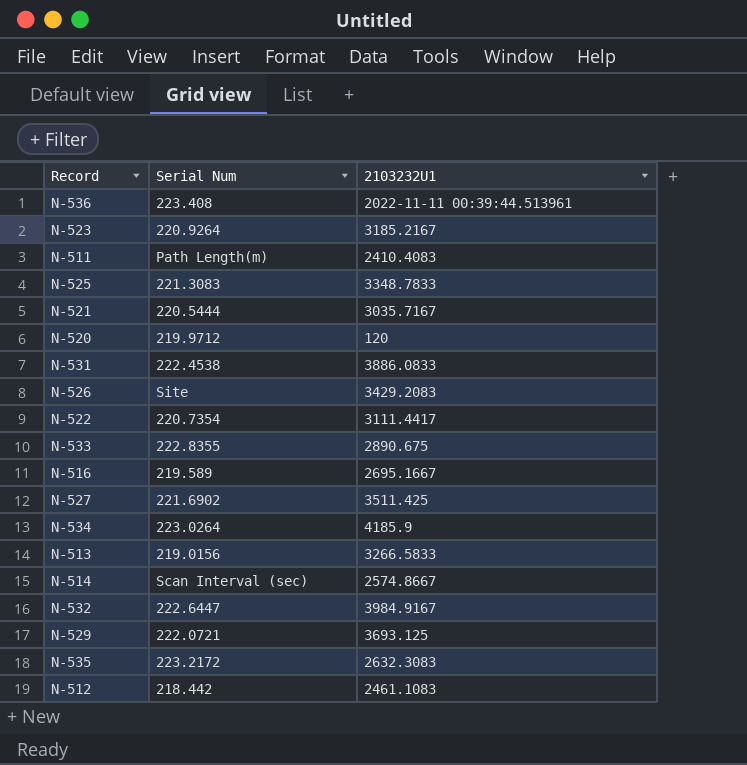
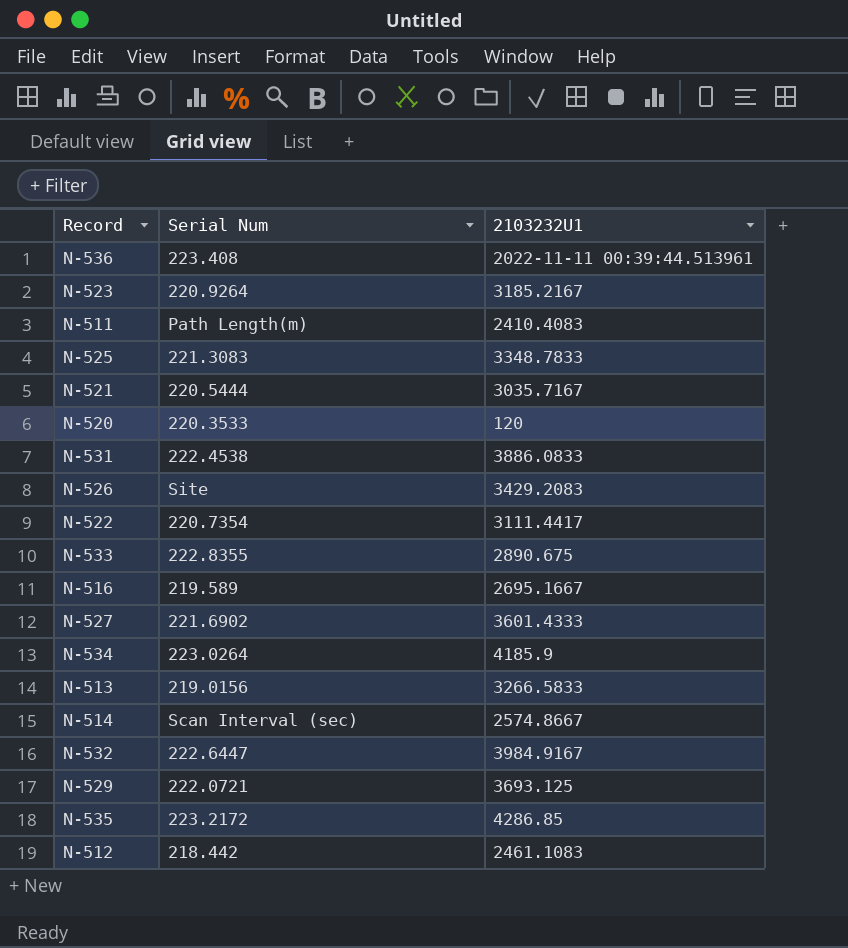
N-520 | Serial Num: 219.9712 -> 220.3533
N-527 | 2103232U1: 3511.425 -> 3601.4333
N-535 | 2103232U1: 2632.3083 -> 4286.85

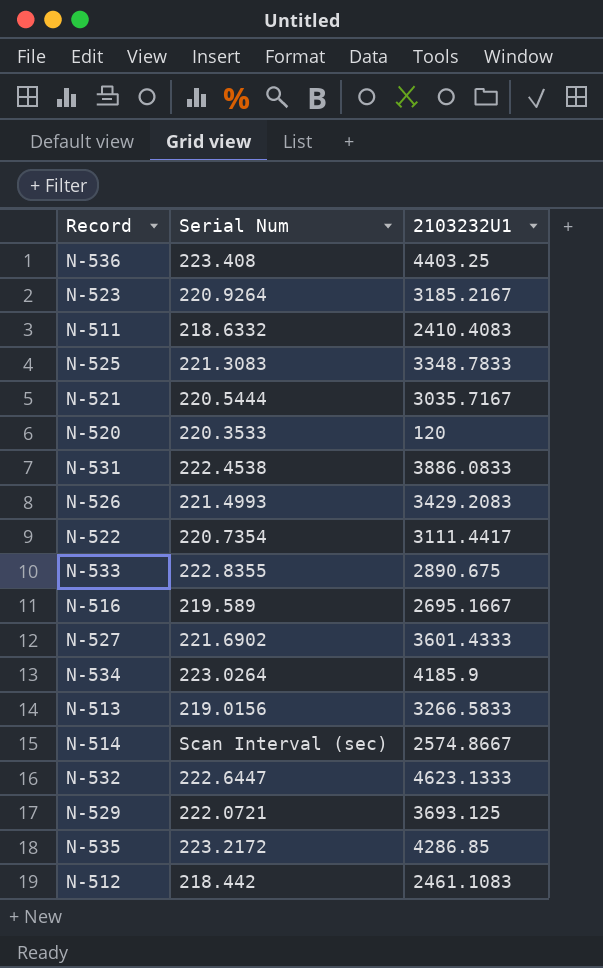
N-536 | 2103232U1: 2022-11-11 00:39:44.513961 -> 4403.25
N-511 | Serial Num: Path Length(m) -> 218.6332
N-526 | Serial Num: Site -> 221.4993
N-532 | 2103232U1: 3984.9167 -> 4623.1333

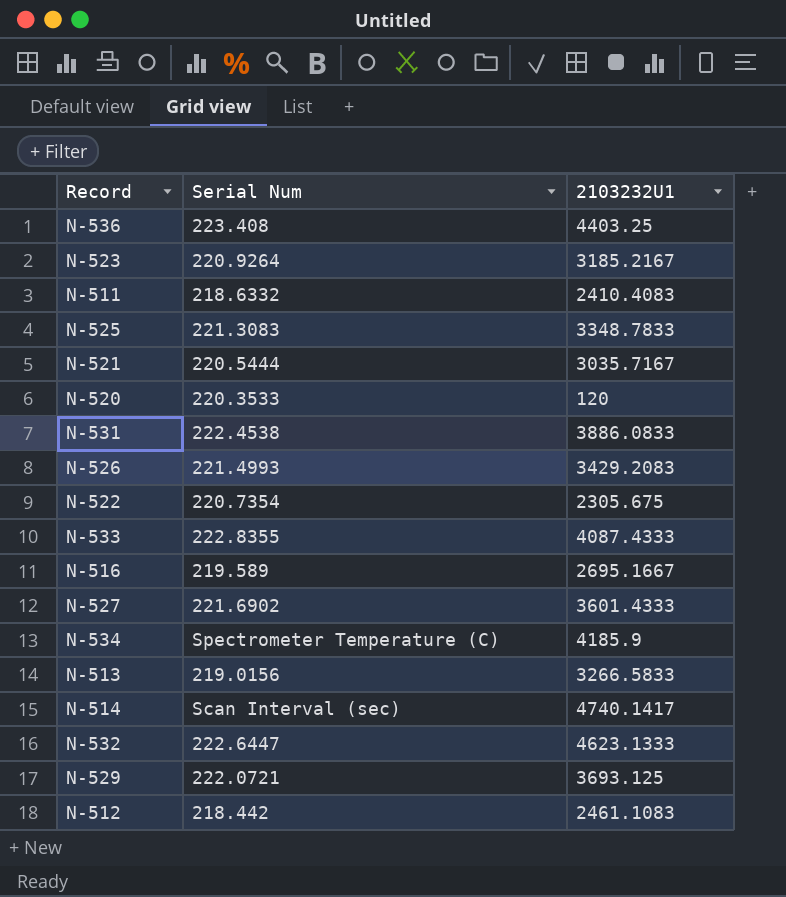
row N-535: 223.2172 | 4286.85 -> none
N-522 | 2103232U1: 3111.4417 -> 2305.675
N-533 | 2103232U1: 2890.675 -> 4087.4333
N-534 | Serial Num: 223.0264 -> Spectrometer Temperature (C)
N-514 | 2103232U1: 2574.8667 -> 4740.1417

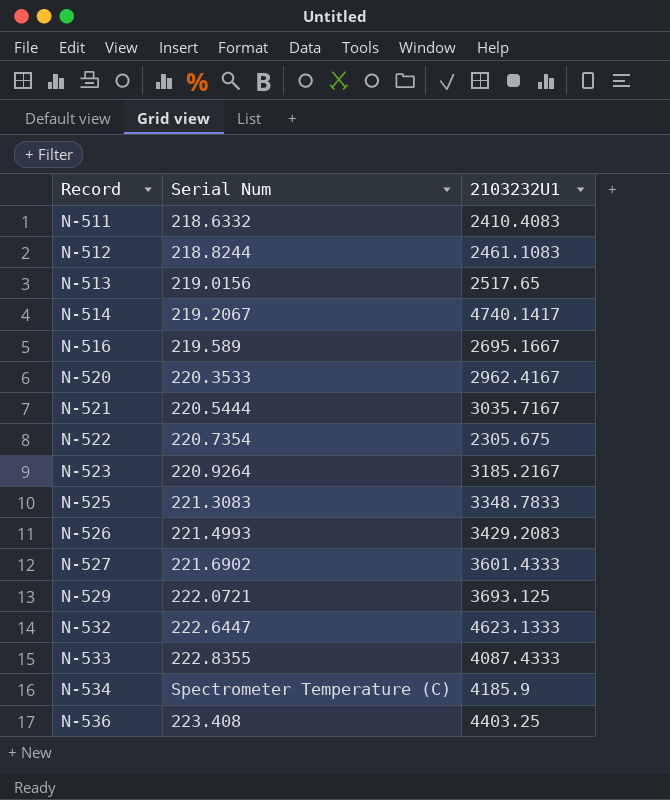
row order: none -> Record ascending
row N-531: 222.4538 | 3886.0833 -> none
N-512 | Serial Num: 218.442 -> 218.8244
N-513 | 2103232U1: 3266.5833 -> 2517.65
N-514 | Serial Num: Scan Interval (sec) -> 219.2067
N-520 | 2103232U1: 120 -> 2962.4167

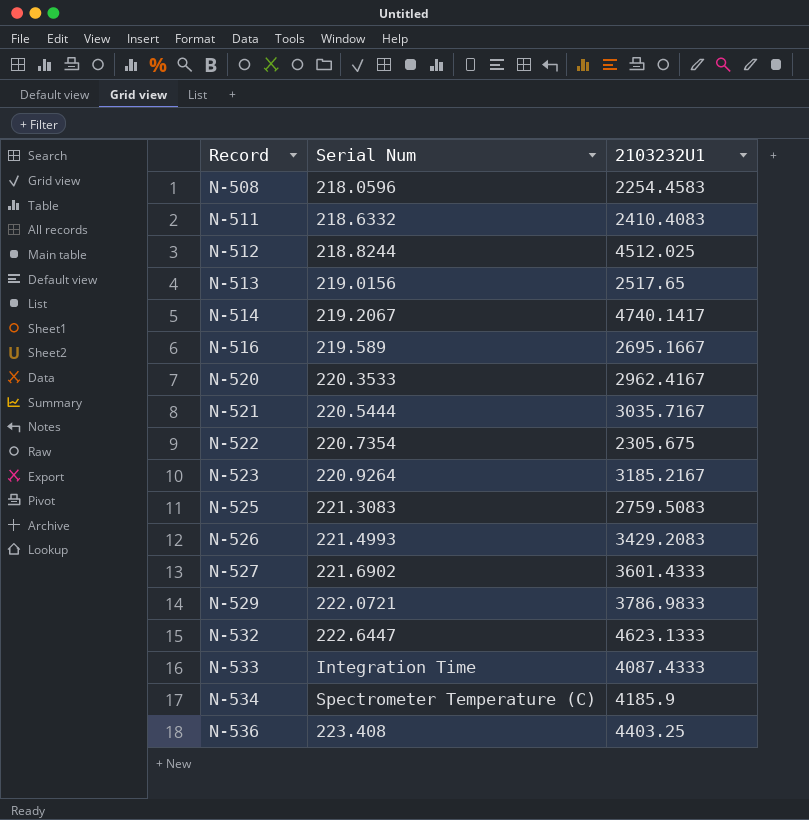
row N-508: none -> 218.0596 | 2254.4583
N-512 | 2103232U1: 2461.1083 -> 4512.025
N-525 | 2103232U1: 3348.7833 -> 2759.5083
N-529 | 2103232U1: 3693.125 -> 3786.9833
N-533 | Serial Num: 222.8355 -> Integration Time

